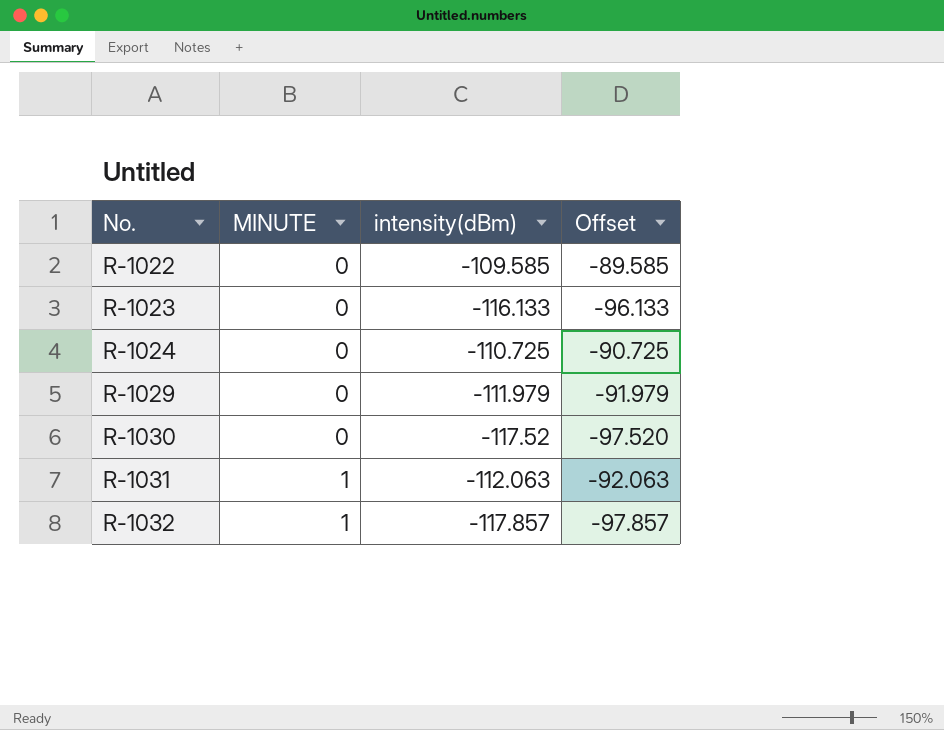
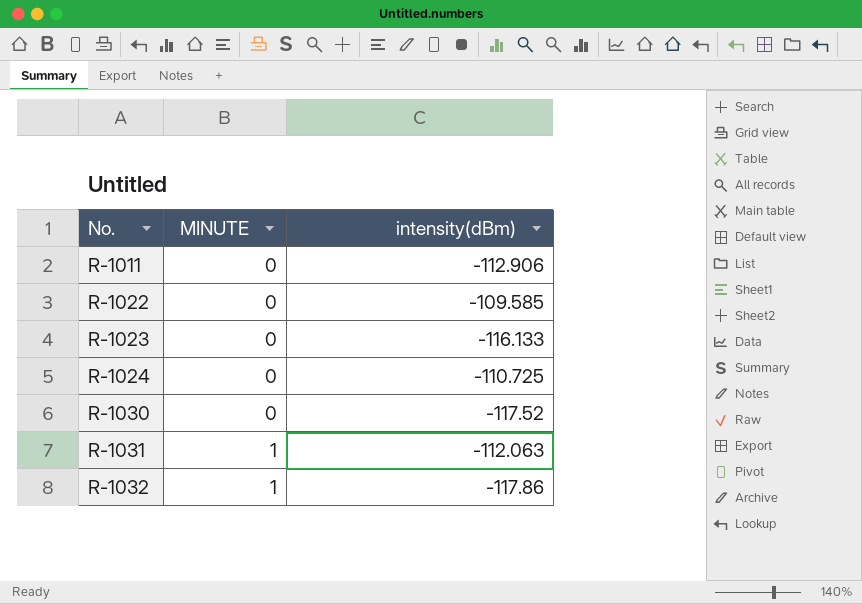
column Offset | formula: [intensity(dBm)] + 20 -> none
row R-1029: 0 | -111.979 | -91.979 -> none
row R-1011: none -> 0 | -112.906
R-1032 | intensity(dBm): -117.857 -> -117.86

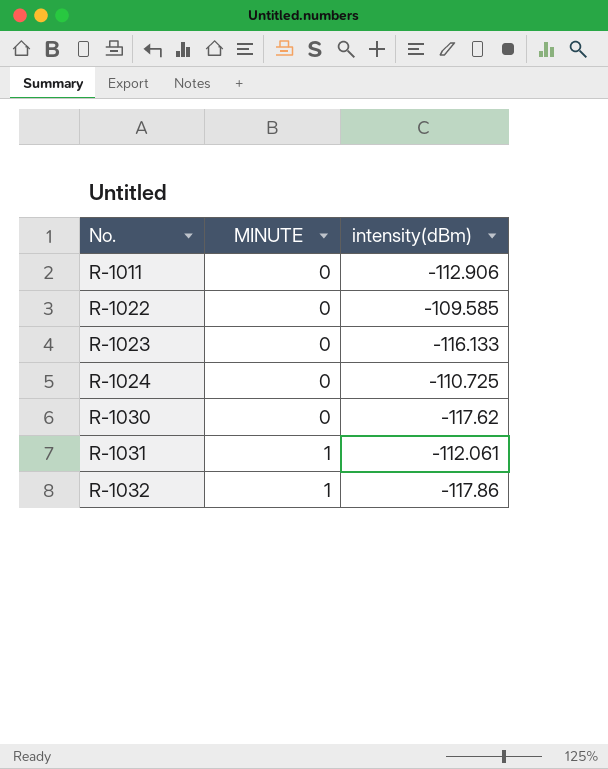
R-1030 | intensity(dBm): -117.52 -> -117.62
R-1031 | intensity(dBm): -112.063 -> -112.061

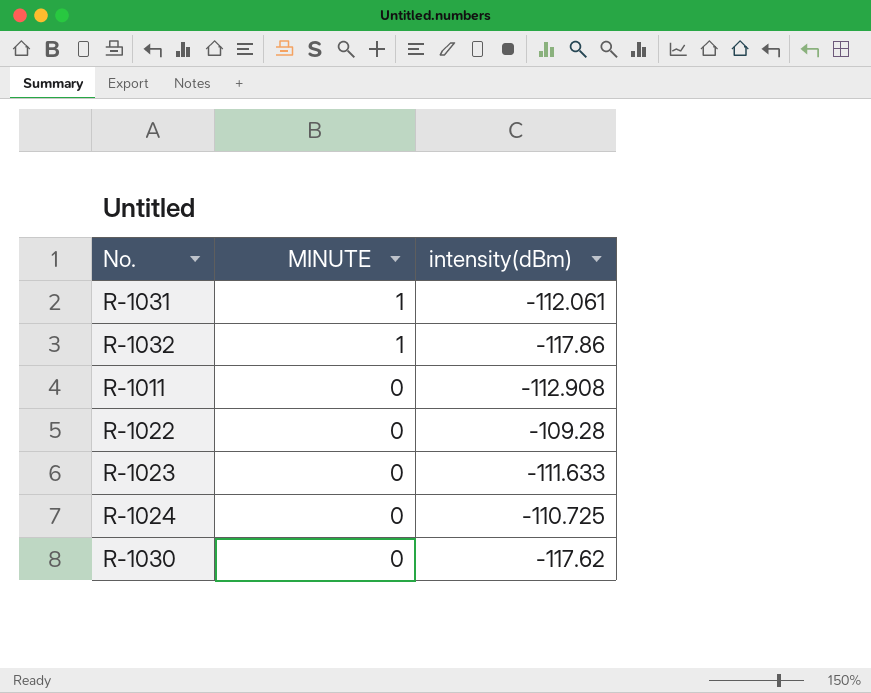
row order: No. ascending -> MINUTE descending
R-1011 | intensity(dBm): -112.906 -> -112.908
R-1022 | intensity(dBm): -109.585 -> -109.28
R-1023 | intensity(dBm): -116.133 -> -111.633

